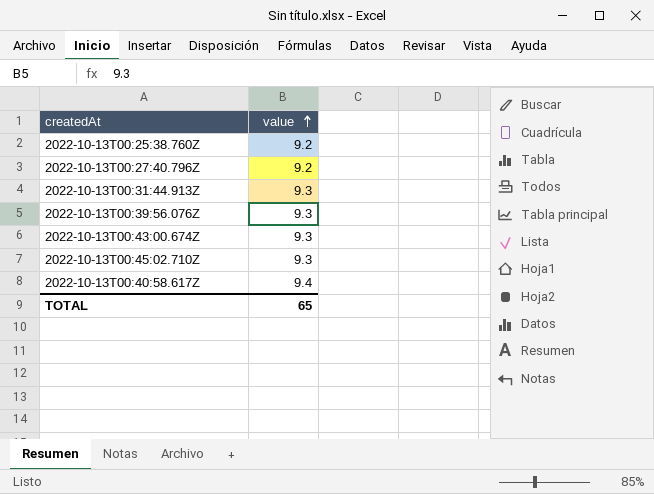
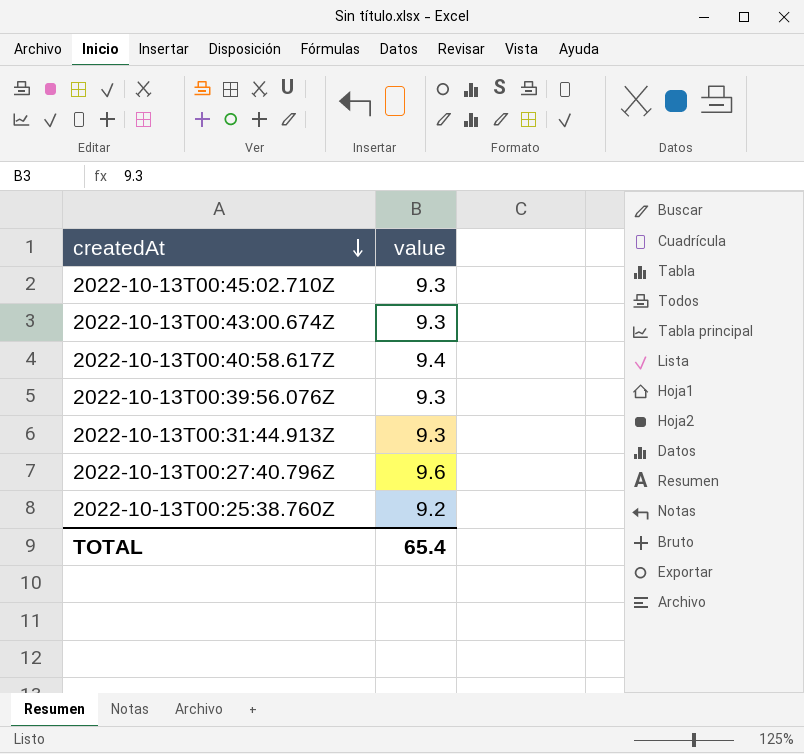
row order: value ascending -> createdAt descending
2022-10-13T00:27:40.796Z | value: 9.2 -> 9.6
TOTAL | value: 65 -> 65.4

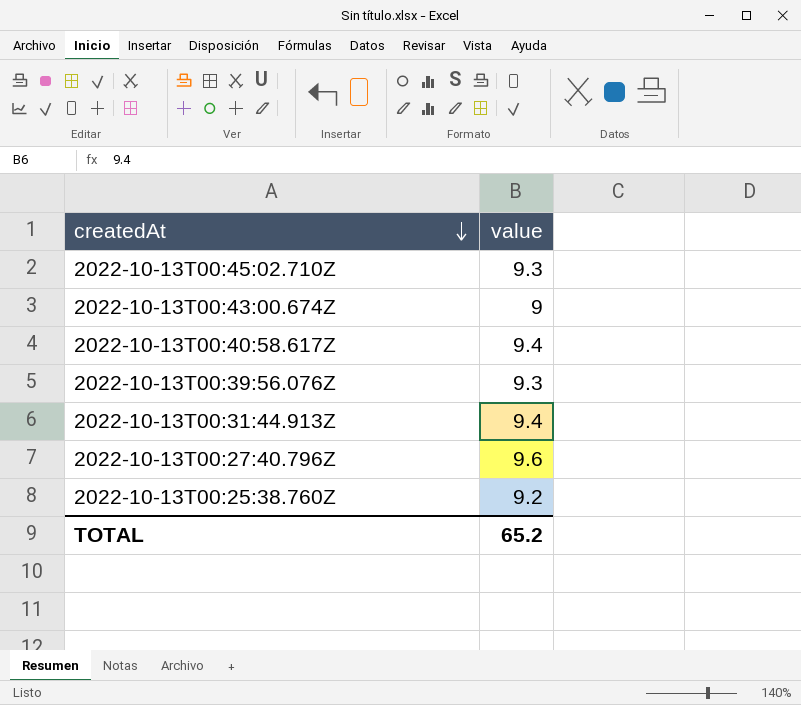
2022-10-13T00:43:00.674Z | value: 9.3 -> 9
2022-10-13T00:31:44.913Z | value: 9.3 -> 9.4
TOTAL | value: 65.4 -> 65.2

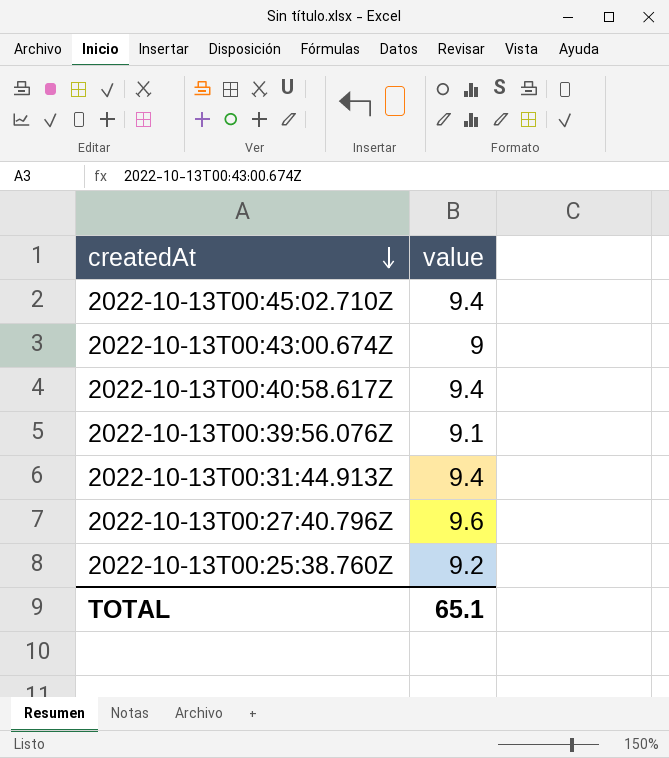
2022-10-13T00:45:02.710Z | value: 9.3 -> 9.4
2022-10-13T00:39:56.076Z | value: 9.3 -> 9.1
TOTAL | value: 65.2 -> 65.1

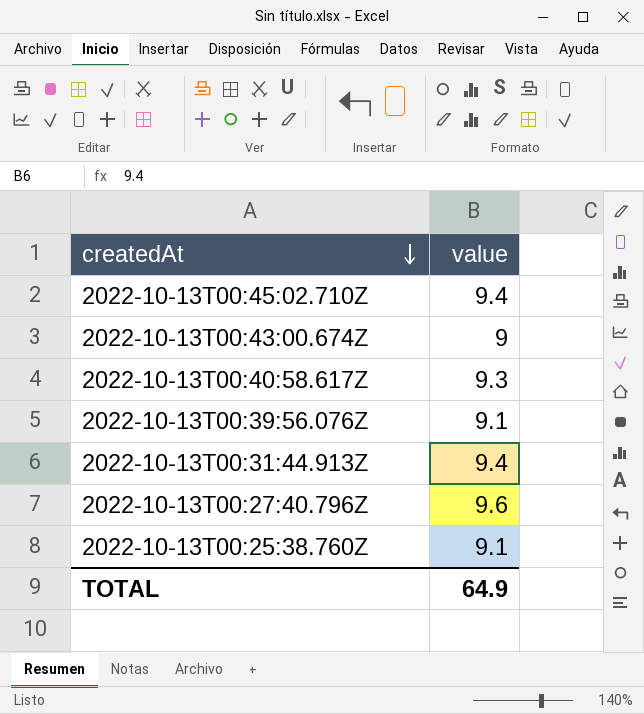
2022-10-13T00:40:58.617Z | value: 9.4 -> 9.3
2022-10-13T00:25:38.760Z | value: 9.2 -> 9.1
TOTAL | value: 65.1 -> 64.9

